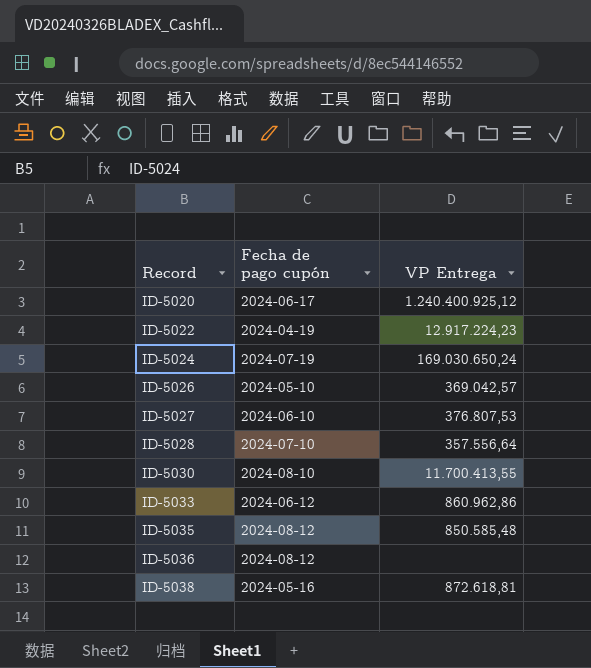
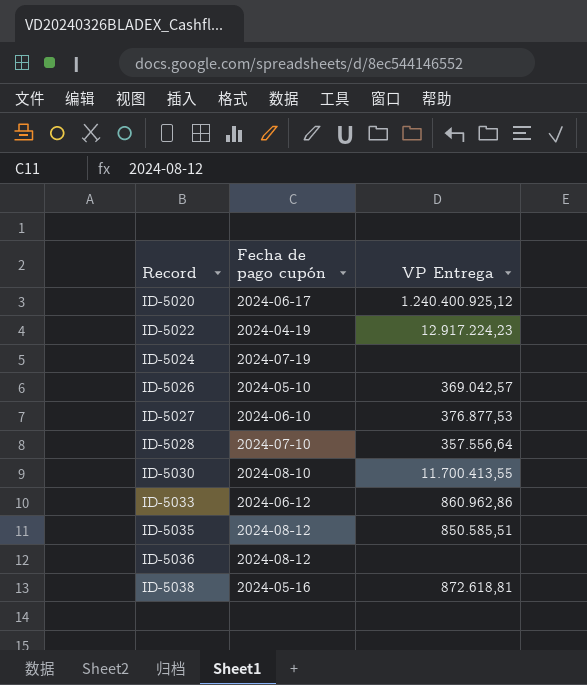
ID-5024 | VP Entrega: 169.030.650,24 -> none
ID-5027 | VP Entrega: 376.807,53 -> 376.877,53
ID-5035 | VP Entrega: 850.585,48 -> 850.585,51

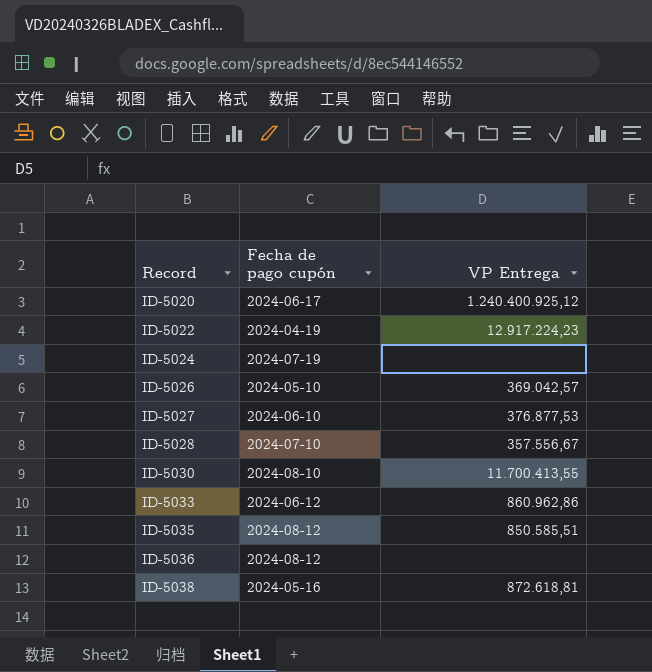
ID-5028 | VP Entrega: 357.556,64 -> 357.556,67

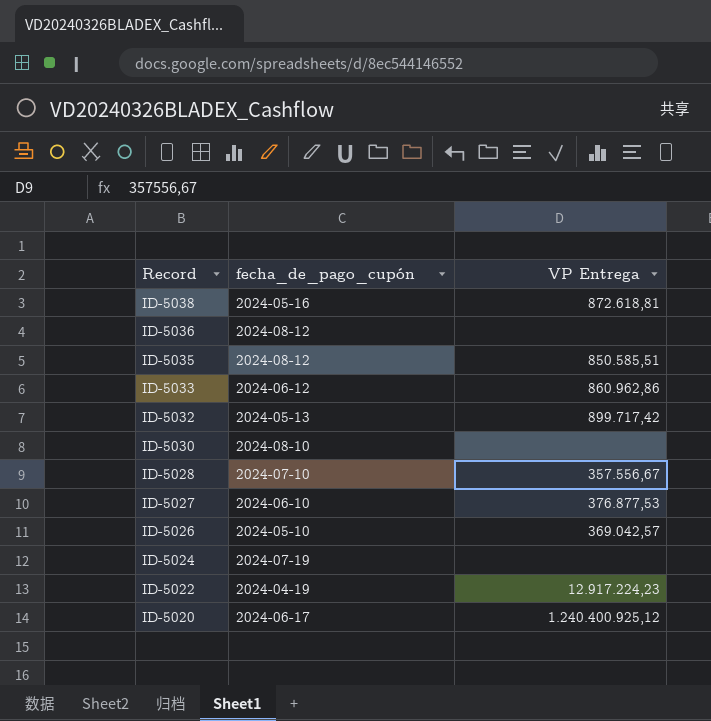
row order: Record ascending -> Record descending
column name: Fecha de pago cupón -> fecha_de_pago_cupón
row ID-5032: none -> 2024-05-13 | 899.717,42
ID-5030 | VP Entrega: 11.700.413,55 -> none

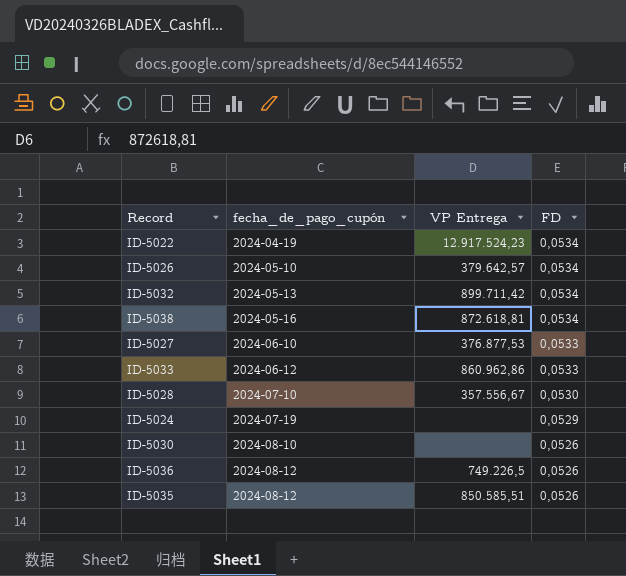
row order: Record descending -> fecha_de_pago_cupón ascending
column FD | position: none -> 4
row ID-5020: 2024-06-17 | 1.240.400.925,12 -> none
ID-5022 | VP Entrega: 12.917.224,23 -> 12.917.524,23
ID-5026 | VP Entrega: 369.042,57 -> 379.642,57
ID-5032 | VP Entrega: 899.717,42 -> 899.711,42
ID-5036 | VP Entrega: none -> 749.226,5

